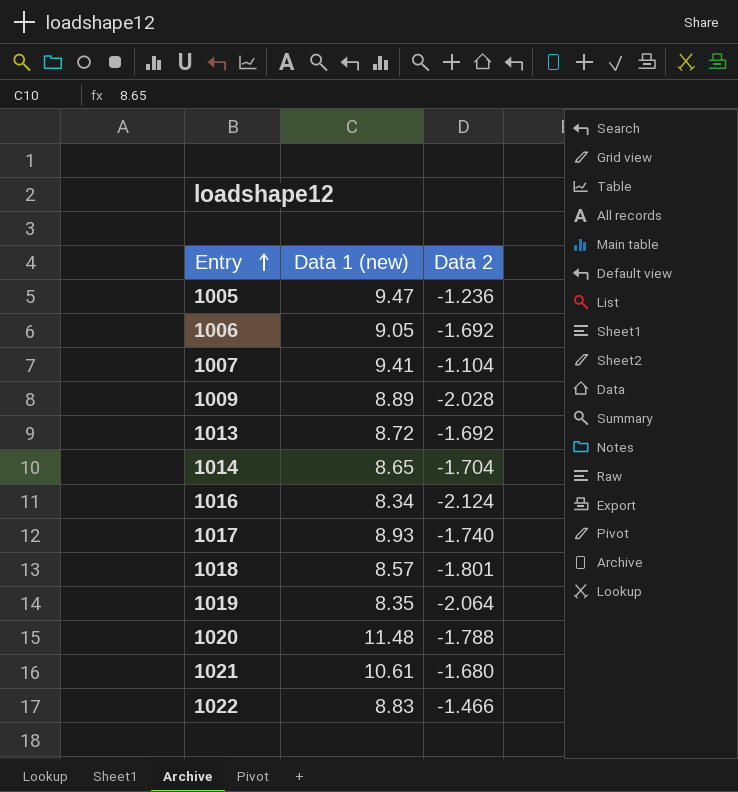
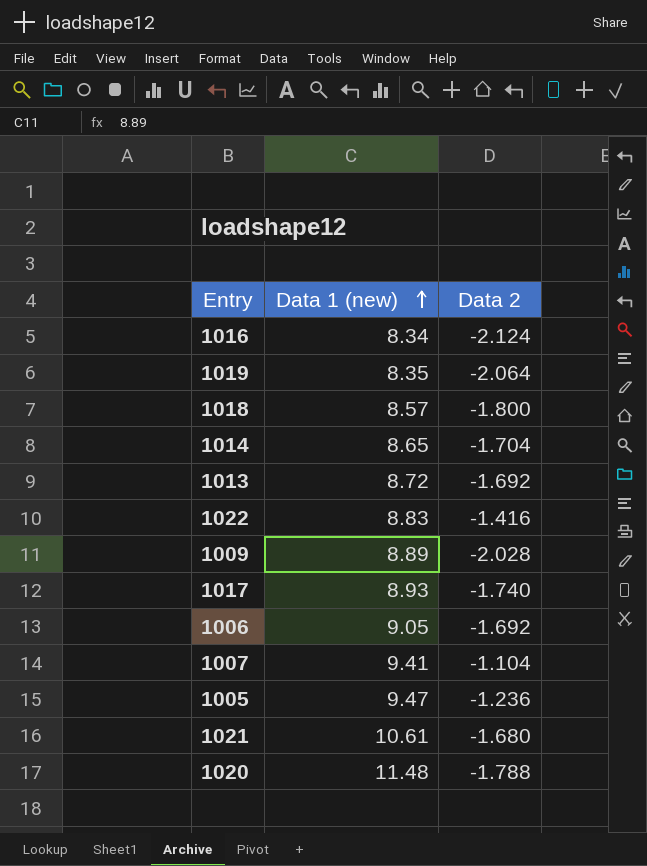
row order: Entry ascending -> Data 1 (new) ascending
1018 | Data 2: -1.801 -> -1.800
1022 | Data 2: -1.466 -> -1.416

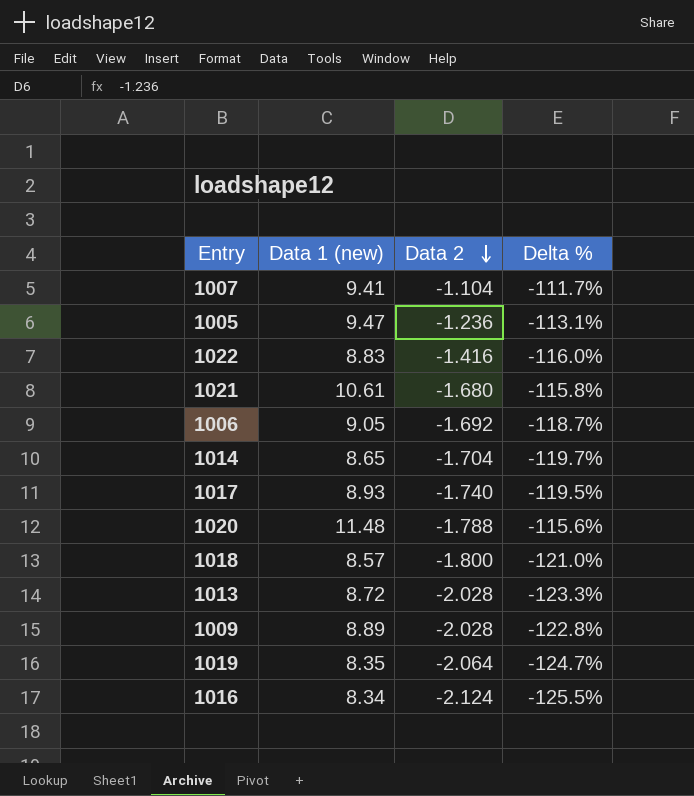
row order: Data 1 (new) ascending -> Data 2 descending
column Delta % | formula: none -> ([Data 2] - [Data 1 (new)]) / [Data 1 (new)]
1013 | Data 2: -1.692 -> -2.028

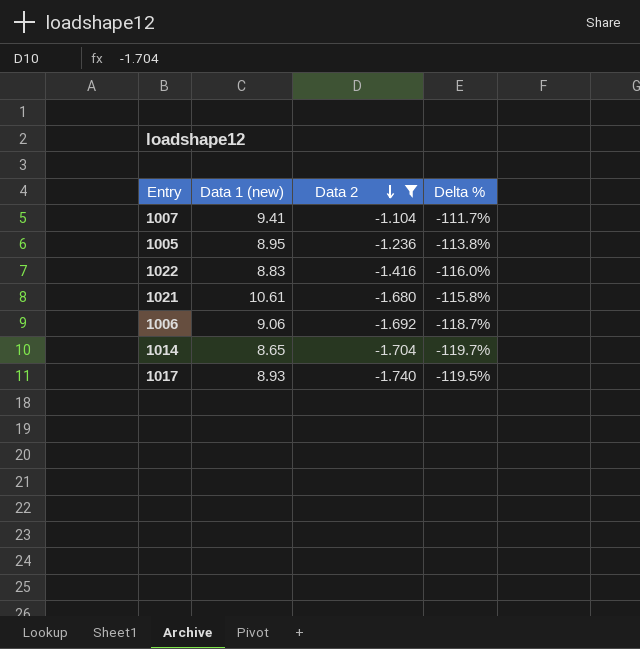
filter: none -> Data 2 >= -1.740
1005 | Data 1 (new): 9.47 -> 8.95
1005 | Delta %: -113.1% -> -113.8%
1006 | Data 1 (new): 9.05 -> 9.06

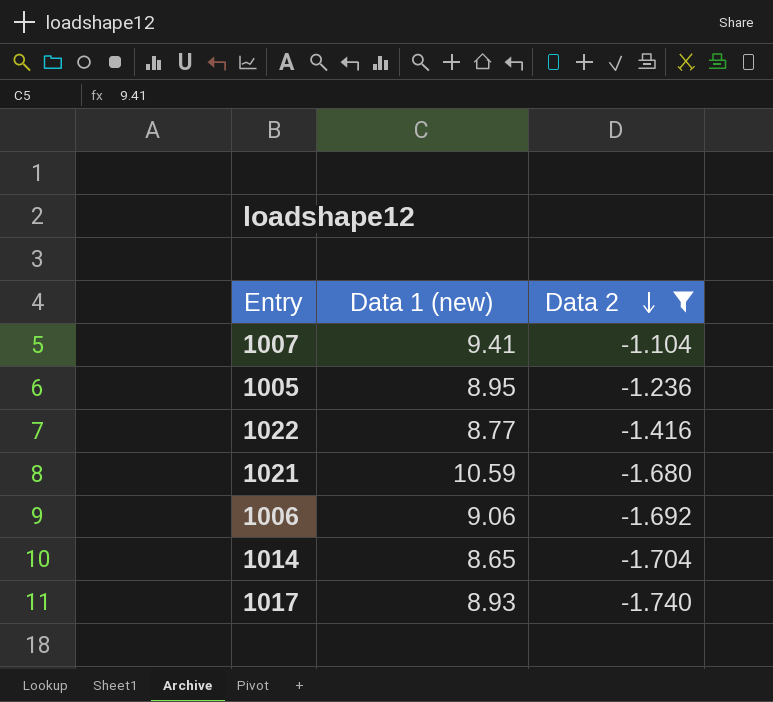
column Delta % | formula: ([Data 2] - [Data 1 (new)]) / [Data 1 (new)] -> none
1022 | Data 1 (new): 8.83 -> 8.77
1021 | Data 1 (new): 10.61 -> 10.59

